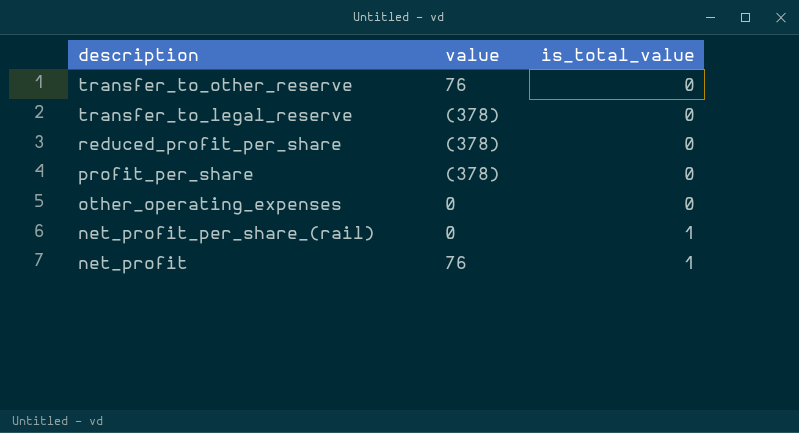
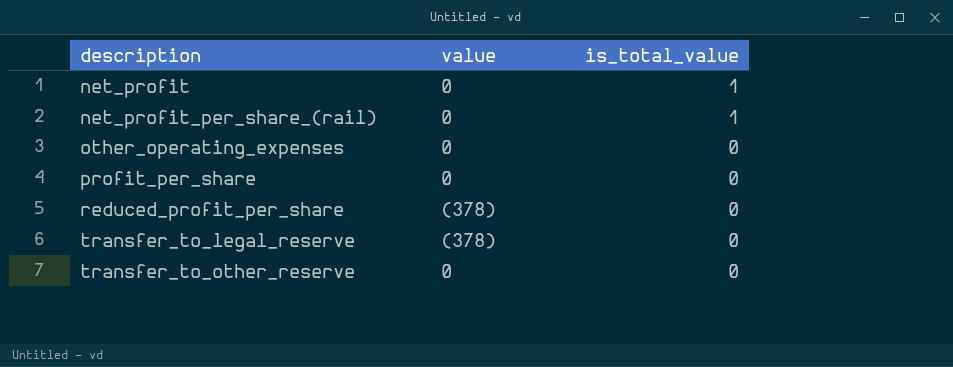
row order: description descending -> description ascending
net_profit | value: 76 -> 0
profit_per_share | value: (378) -> 0
transfer_to_other_reserve | value: 76 -> 0

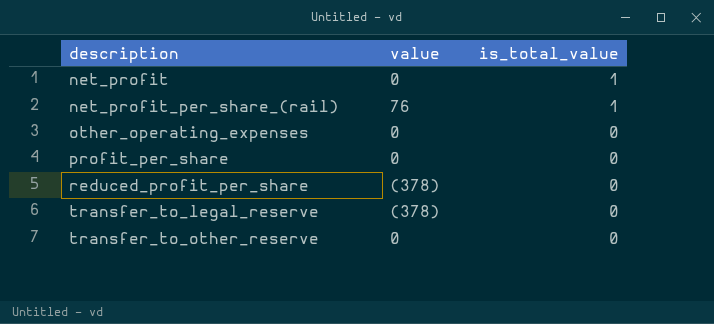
net_profit_per_share_(rail) | value: 0 -> 76

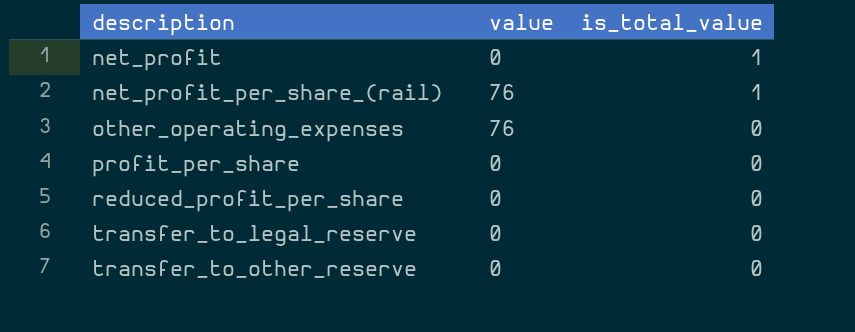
other_operating_expenses | value: 0 -> 76
reduced_profit_per_share | value: (378) -> 0
transfer_to_legal_reserve | value: (378) -> 0

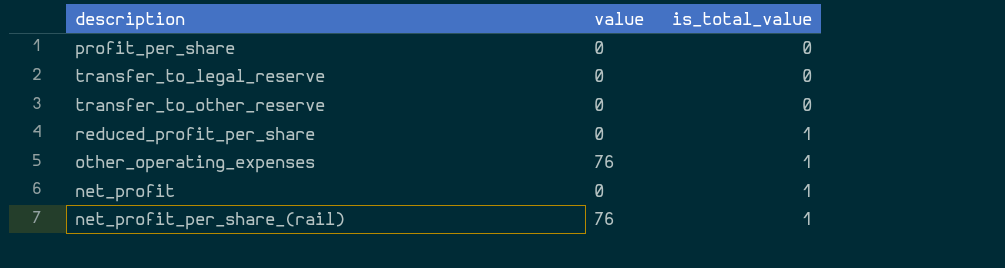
row order: description ascending -> is_total_value ascending
reduced_profit_per_share | is_total_value: 0 -> 1
other_operating_expenses | is_total_value: 0 -> 1

